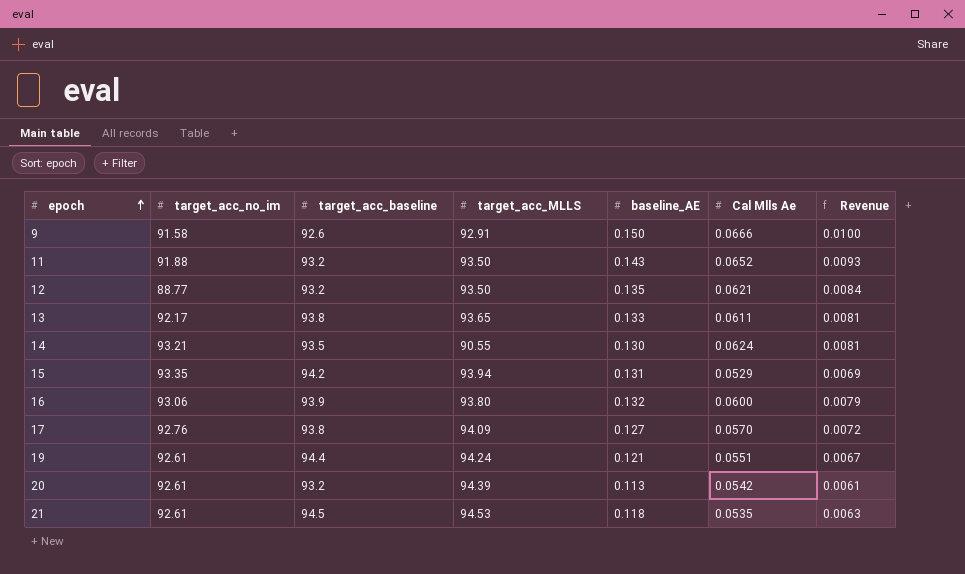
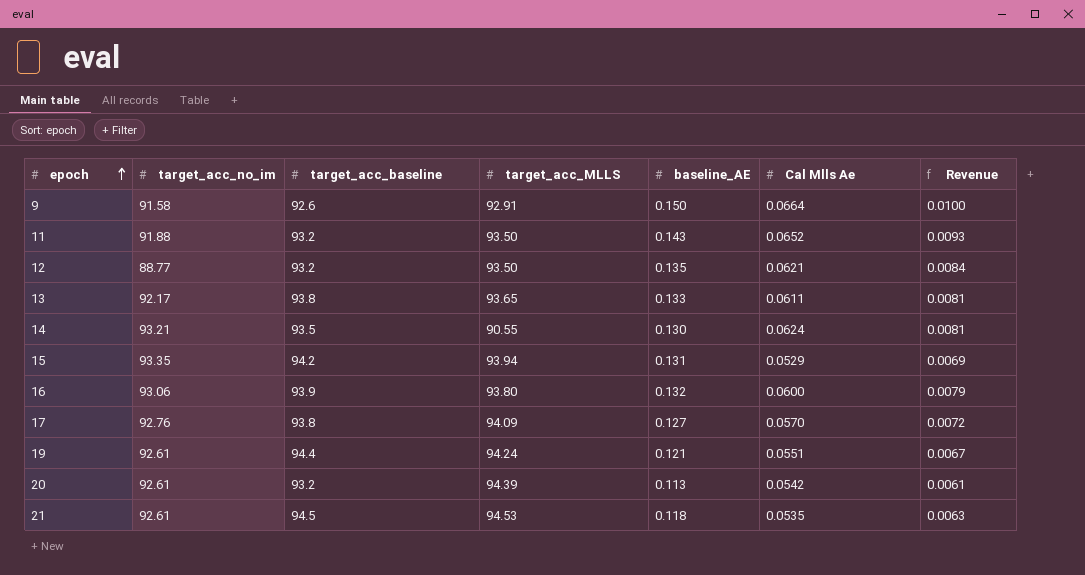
9 | Cal Mlls Ae: 0.0666 -> 0.0664

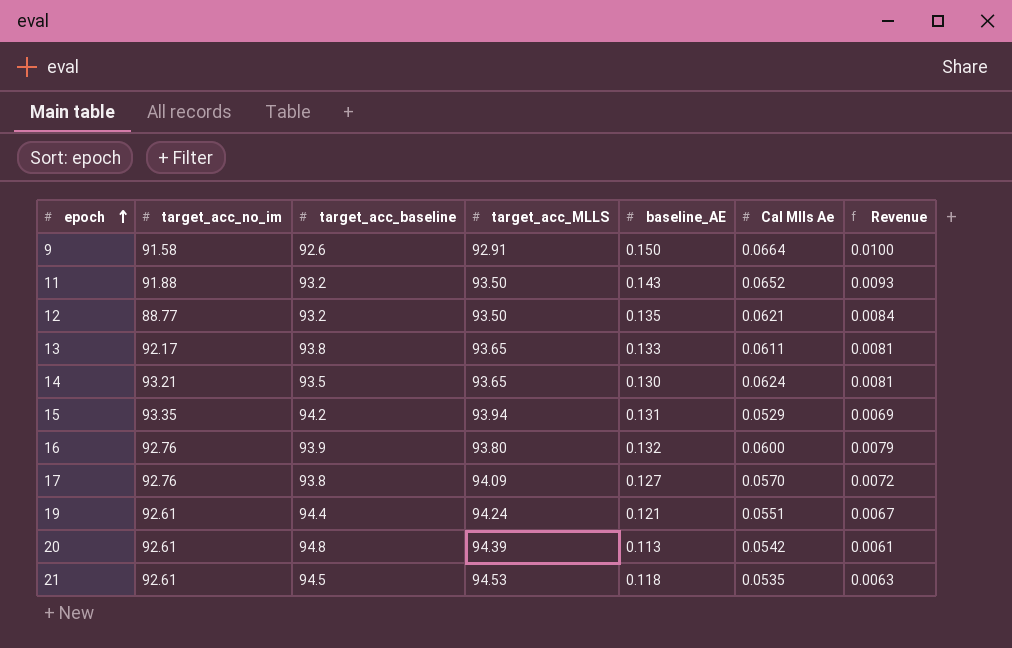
14 | target_acc_MLLS: 90.55 -> 93.65
16 | target_acc_no_im: 93.06 -> 92.76
20 | target_acc_baseline: 93.2 -> 94.8

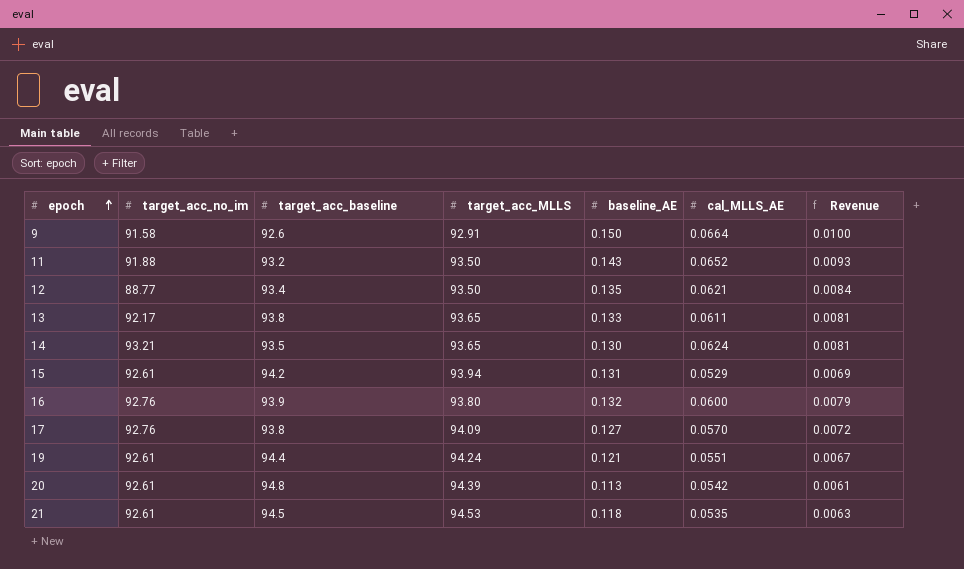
column name: Cal Mlls Ae -> cal_MLLS_AE
12 | target_acc_baseline: 93.2 -> 93.4
15 | target_acc_no_im: 93.35 -> 92.61

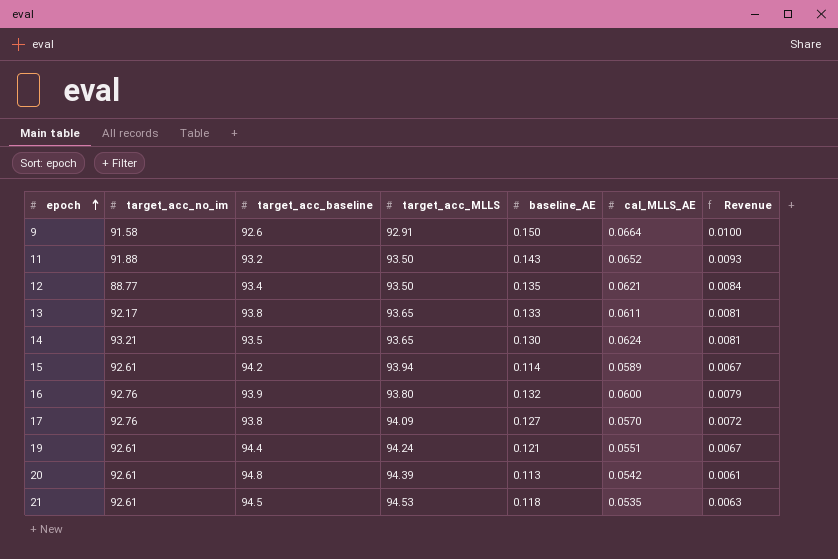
15 | baseline_AE: 0.131 -> 0.114
15 | cal_MLLS_AE: 0.0529 -> 0.0589
15 | Revenue: 0.0069 -> 0.0067

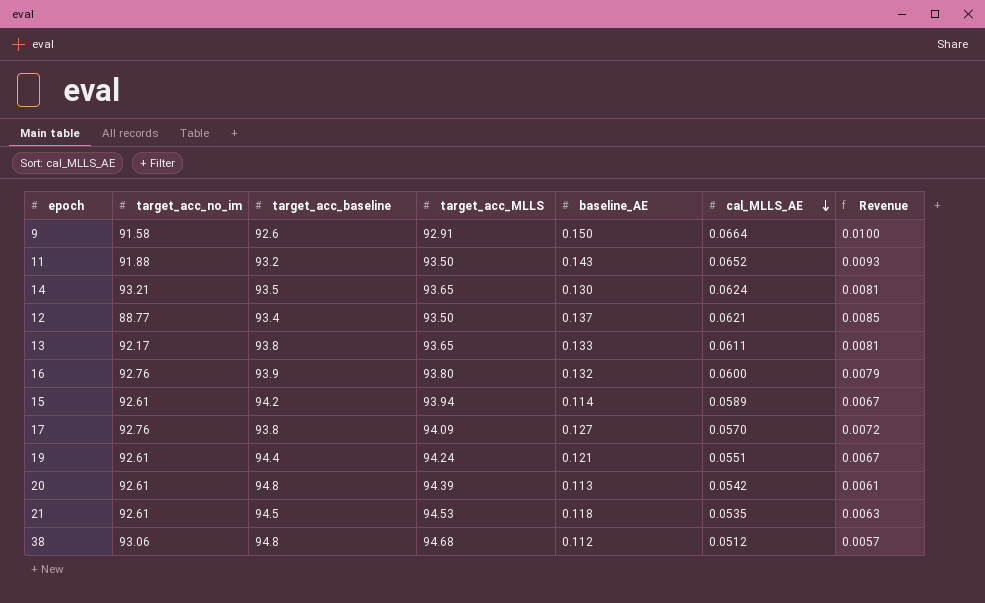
row order: epoch ascending -> cal_MLLS_AE descending
12 | baseline_AE: 0.135 -> 0.137
12 | Revenue: 0.0084 -> 0.0085
row 38: none -> 93.06 | 94.8 | 94.68 | 0.112 | 0.0512 | 0.0057

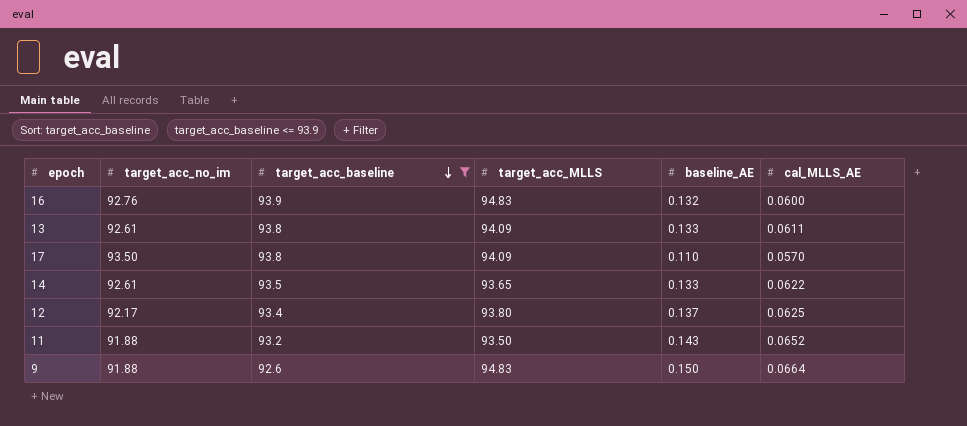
filter: none -> target_acc_baseline <= 93.9
row order: cal_MLLS_AE descending -> target_acc_baseline descending
column Revenue | formula: [baseline_AE] * [cal_MLLS_AE] -> none
16 | target_acc_MLLS: 93.80 -> 94.83
13 | target_acc_no_im: 92.17 -> 92.61
13 | target_acc_MLLS: 93.65 -> 94.09
17 | target_acc_no_im: 92.76 -> 93.50
17 | baseline_AE: 0.127 -> 0.110
14 | target_acc_no_im: 93.21 -> 92.61
14 | baseline_AE: 0.130 -> 0.133
14 | cal_MLLS_AE: 0.0624 -> 0.0622
12 | target_acc_no_im: 88.77 -> 92.17
12 | target_acc_MLLS: 93.50 -> 93.80
12 | cal_MLLS_AE: 0.0621 -> 0.0625
9 | target_acc_no_im: 91.58 -> 91.88
9 | target_acc_MLLS: 92.91 -> 94.83

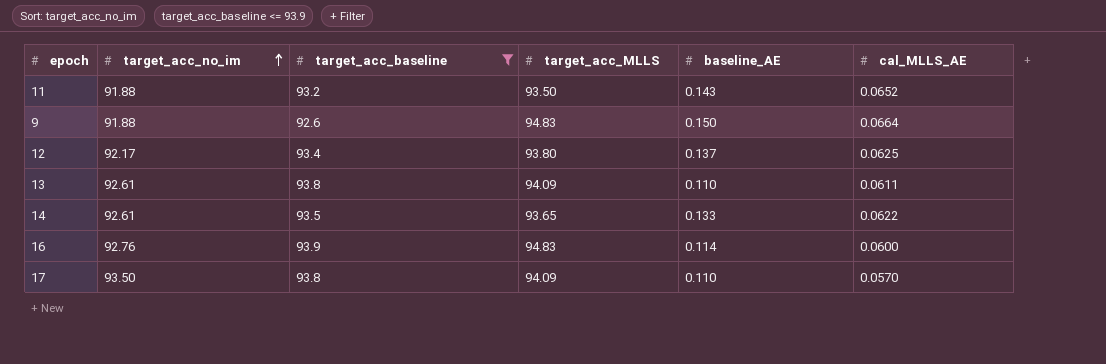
row order: target_acc_baseline descending -> target_acc_no_im ascending
13 | baseline_AE: 0.133 -> 0.110
16 | baseline_AE: 0.132 -> 0.114

